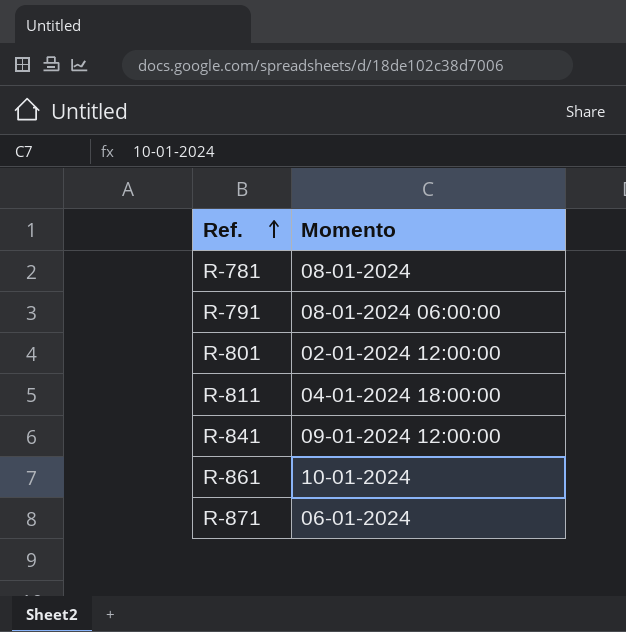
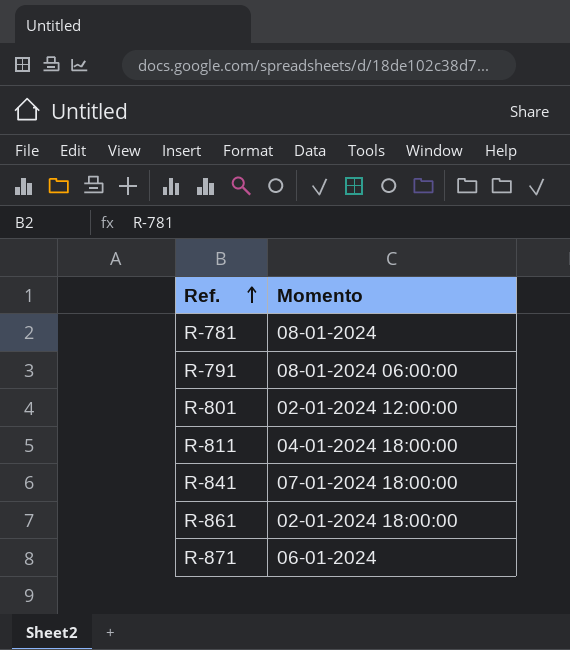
R-841 | Momento: 09-01-2024 12:00:00 -> 07-01-2024 18:00:00
R-861 | Momento: 10-01-2024 -> 02-01-2024 18:00:00

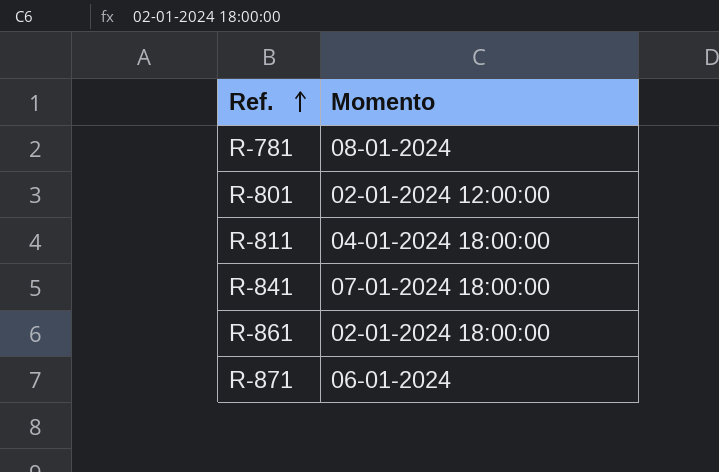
row R-791: 08-01-2024 06:00:00 -> none

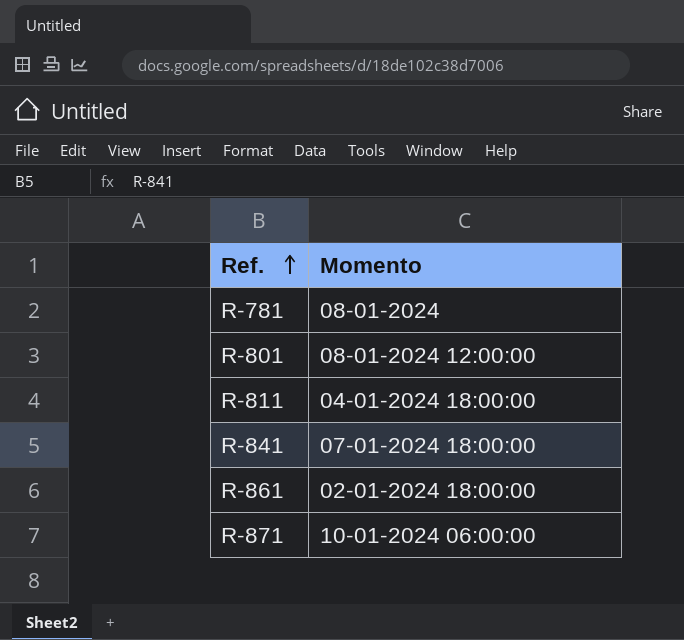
R-801 | Momento: 02-01-2024 12:00:00 -> 08-01-2024 12:00:00
R-871 | Momento: 06-01-2024 -> 10-01-2024 06:00:00

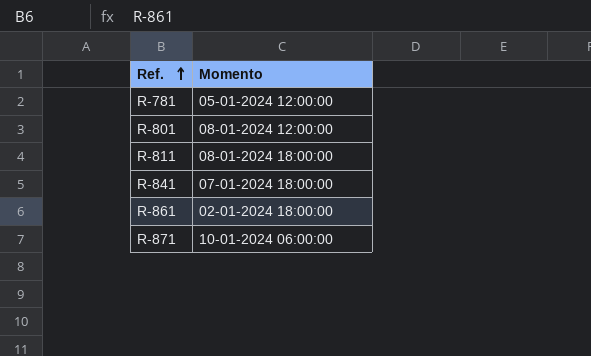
R-781 | Momento: 08-01-2024 -> 05-01-2024 12:00:00
R-811 | Momento: 04-01-2024 18:00:00 -> 08-01-2024 18:00:00

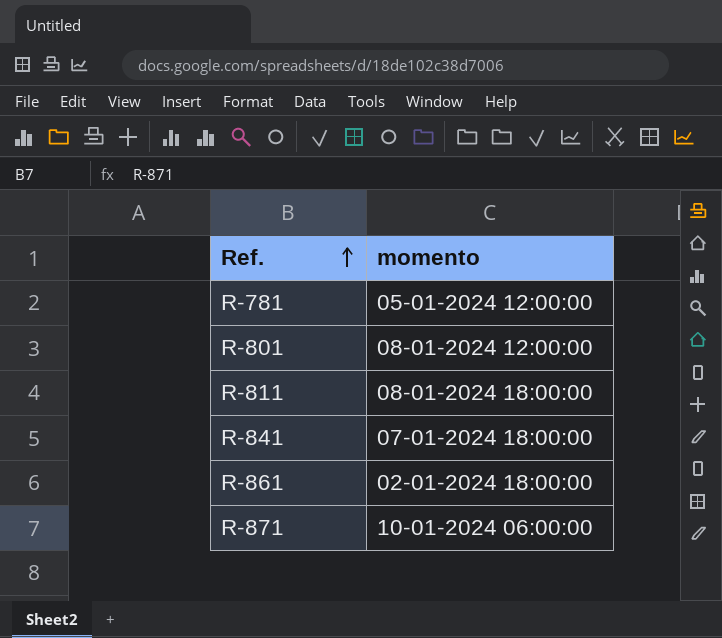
column name: Momento -> momento

